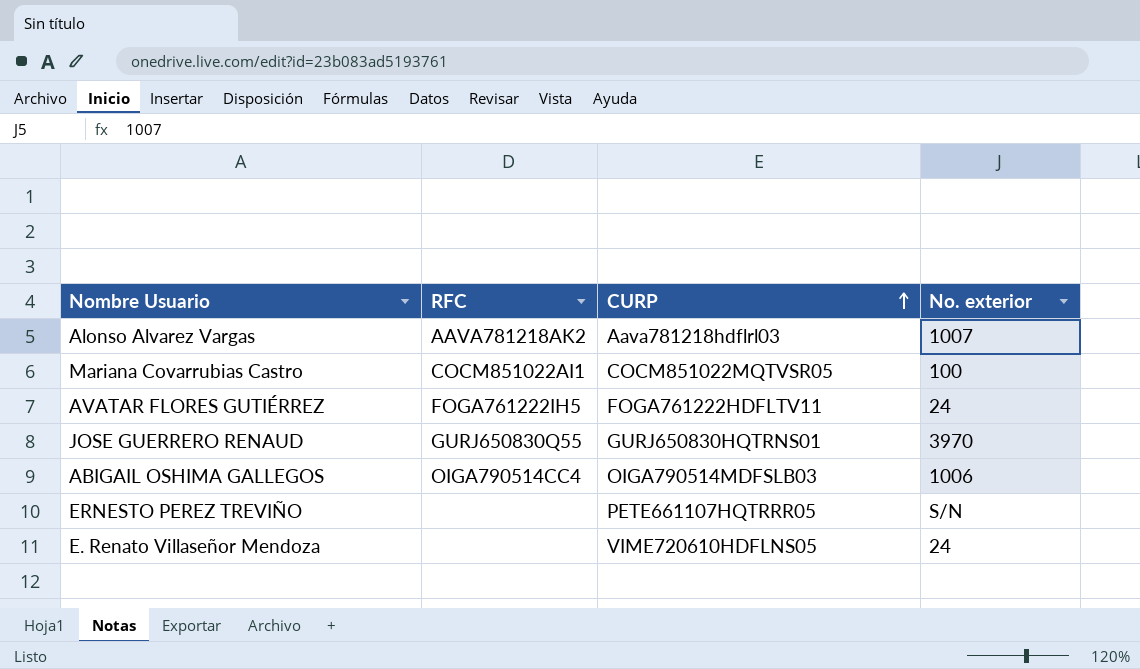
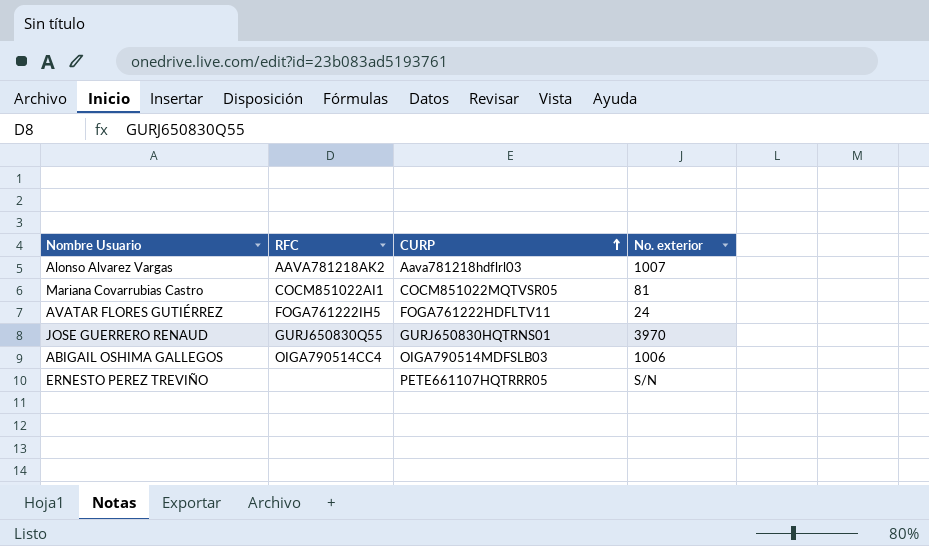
row E. Renato Villaseñor Mendoza: none | VIME720610HDFLNS05 | 24 -> none
Mariana Covarrubias Castro | No. exterior: 100 -> 81

